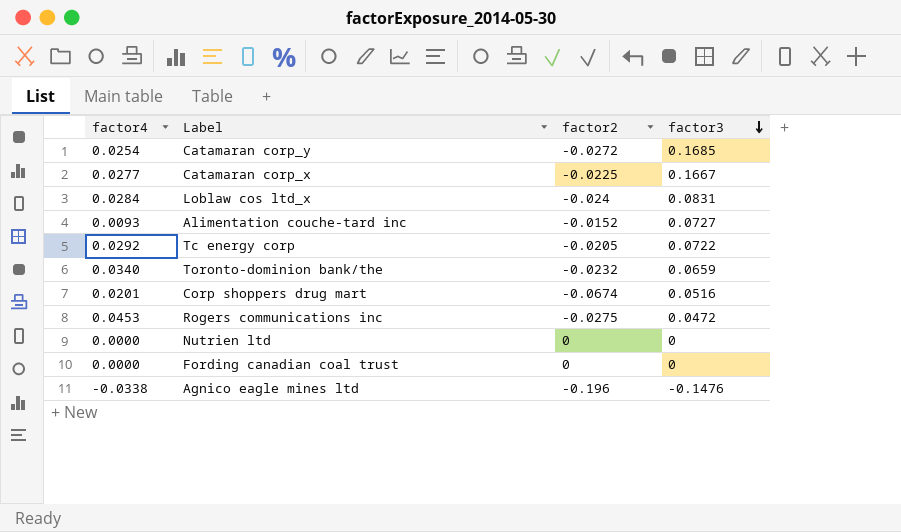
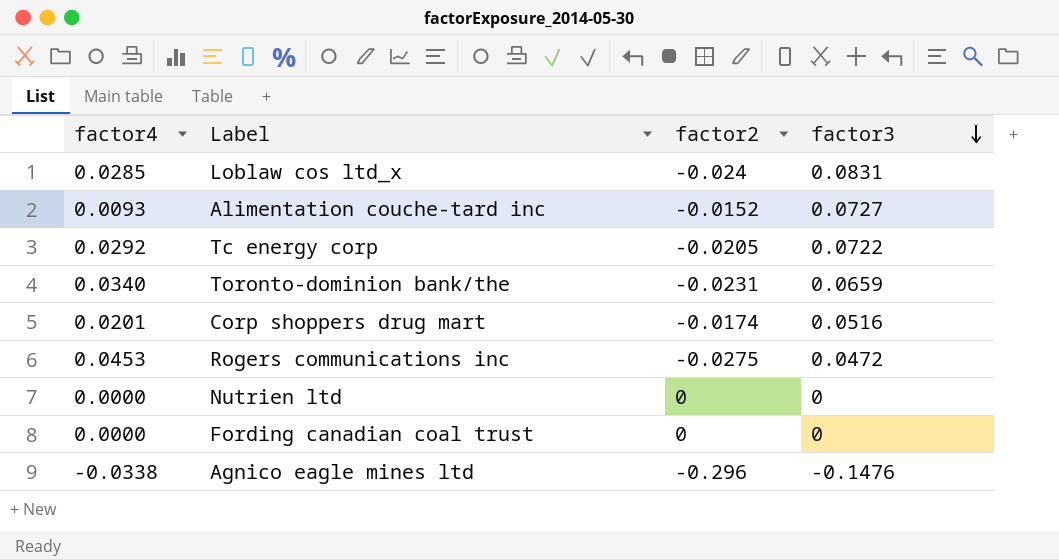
row Catamaran corp_y: 0.0254 | -0.0272 | 0.1685 -> none
row Catamaran corp_x: 0.0277 | -0.0225 | 0.1667 -> none
Loblaw cos ltd_x | factor4: 0.0284 -> 0.0285
Toronto-dominion bank/the | factor2: -0.0232 -> -0.0231
Corp shoppers drug mart | factor2: -0.0674 -> -0.0174
Agnico eagle mines ltd | factor2: -0.196 -> -0.296

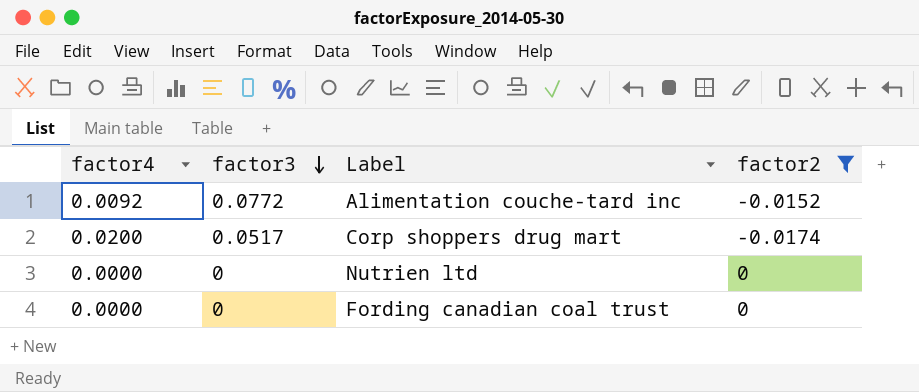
filter: none -> factor2 >= -0.0174
column factor3 | position: 4 -> 2
Alimentation couche-tard inc | factor4: 0.0093 -> 0.0092
Alimentation couche-tard inc | factor3: 0.0727 -> 0.0772
Corp shoppers drug mart | factor4: 0.0201 -> 0.0200
Corp shoppers drug mart | factor3: 0.0516 -> 0.0517

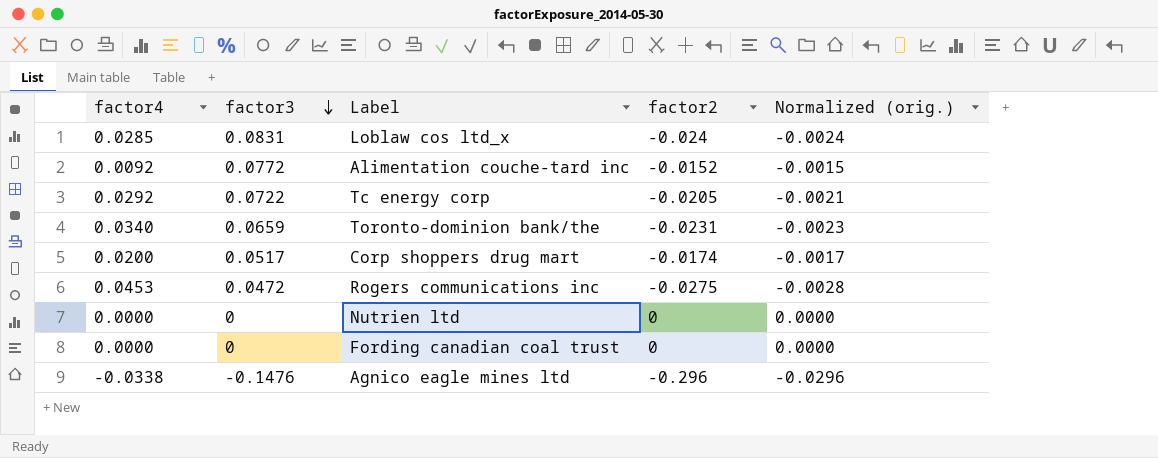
filter: factor2 >= -0.0174 -> none
column Normalized (orig.) | formula: none -> [factor2] * 0.1

